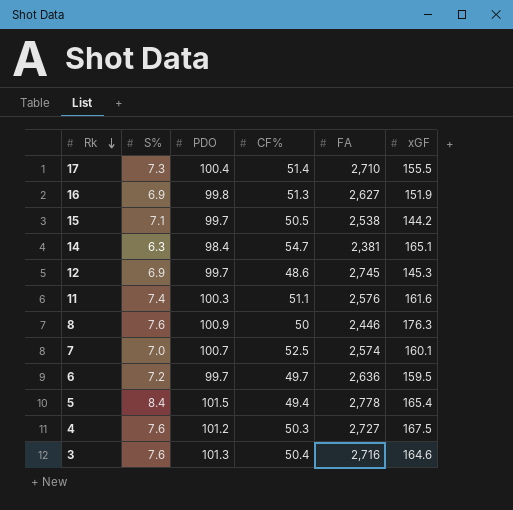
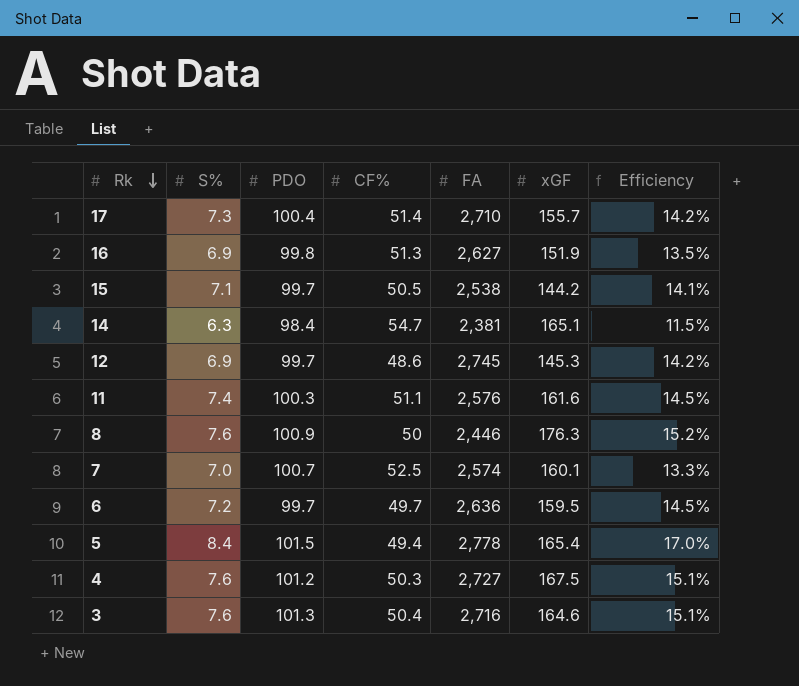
column Efficiency | formula: none -> [S%] / [CF%]
17 | xGF: 155.5 -> 155.7

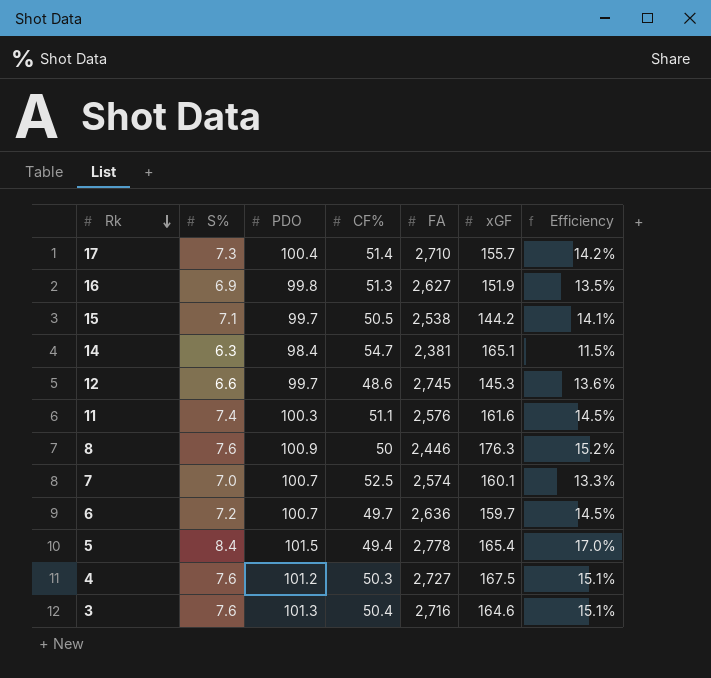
12 | S%: 6.9 -> 6.6
12 | Efficiency: 14.2% -> 13.6%
6 | PDO: 99.7 -> 100.7
6 | xGF: 159.5 -> 159.7

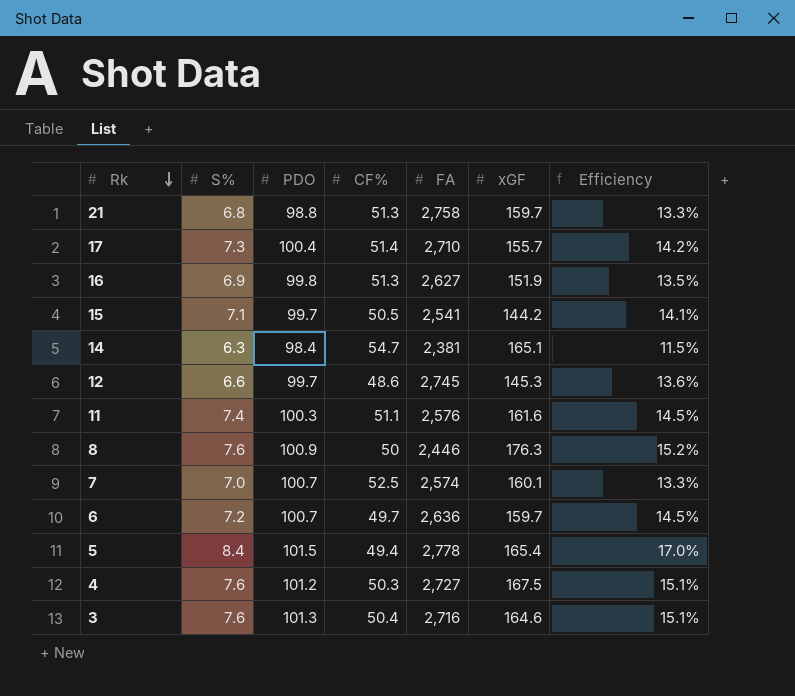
row 21: none -> 6.8 | 98.8 | 51.3 | 2,758 | 159.7 | 13.3%
15 | FA: 2,538 -> 2,541

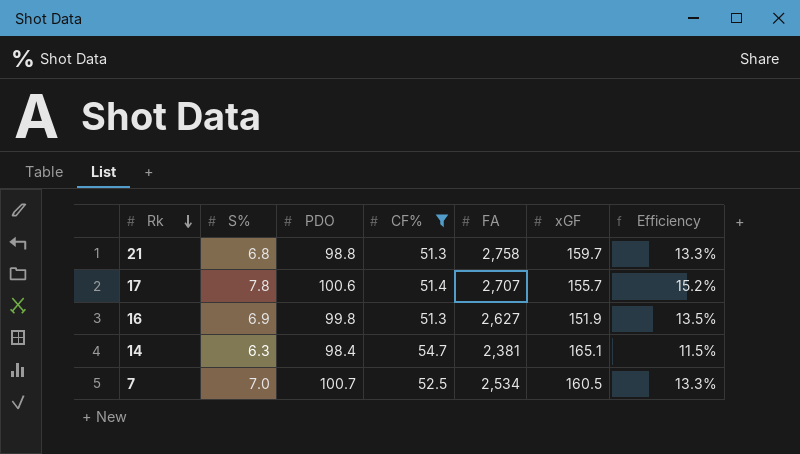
filter: none -> CF% >= 51.3
17 | S%: 7.3 -> 7.8
17 | PDO: 100.4 -> 100.6
17 | FA: 2,710 -> 2,707
17 | Efficiency: 14.2% -> 15.2%
7 | FA: 2,574 -> 2,534
7 | xGF: 160.1 -> 160.5

